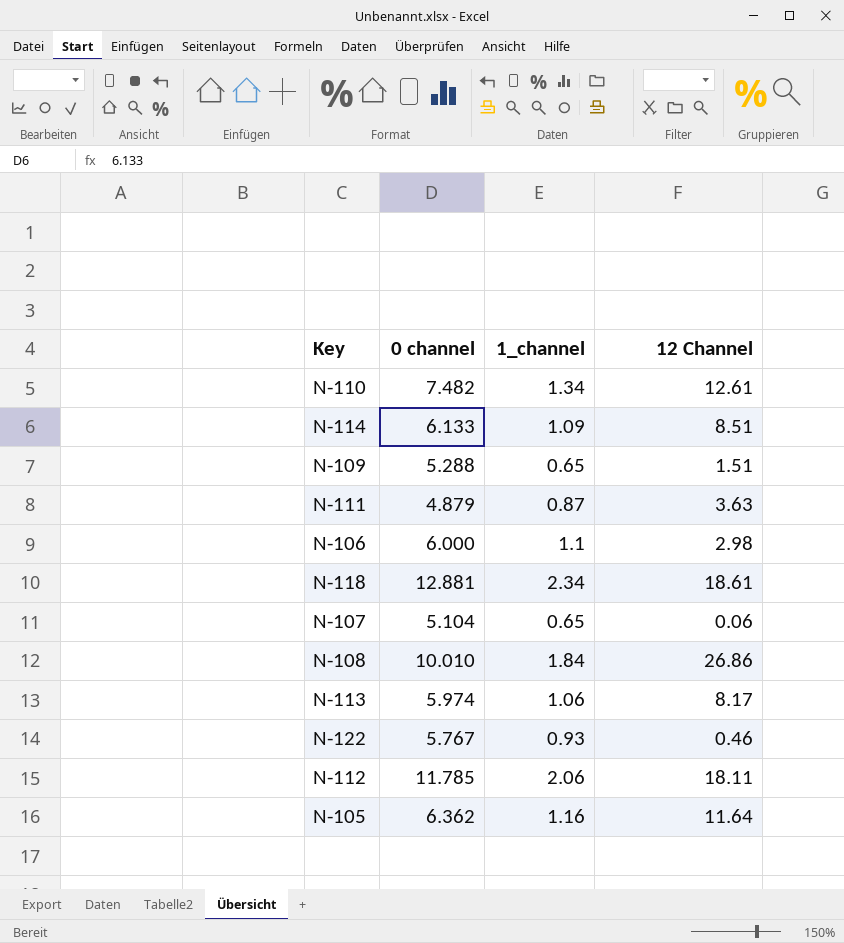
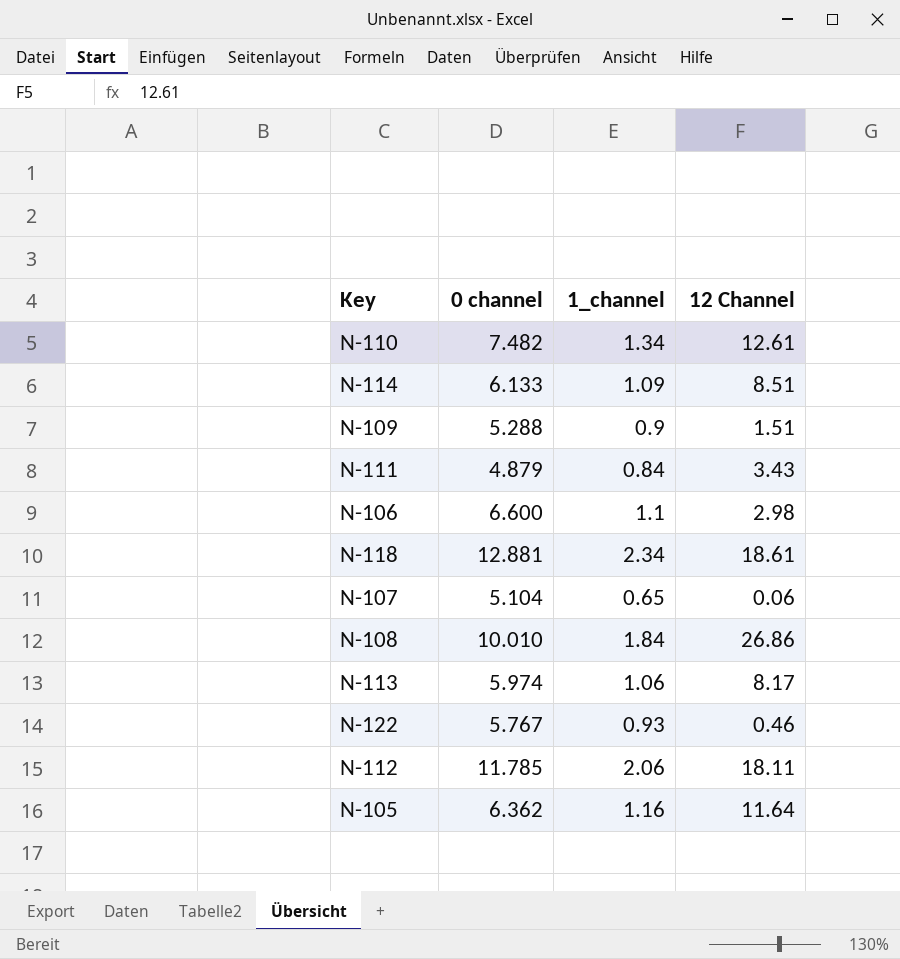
N-109 | 1_channel: 0.65 -> 0.9
N-111 | 1_channel: 0.87 -> 0.84
N-111 | 12 Channel: 3.63 -> 3.43
N-106 | 0 channel: 6.000 -> 6.600

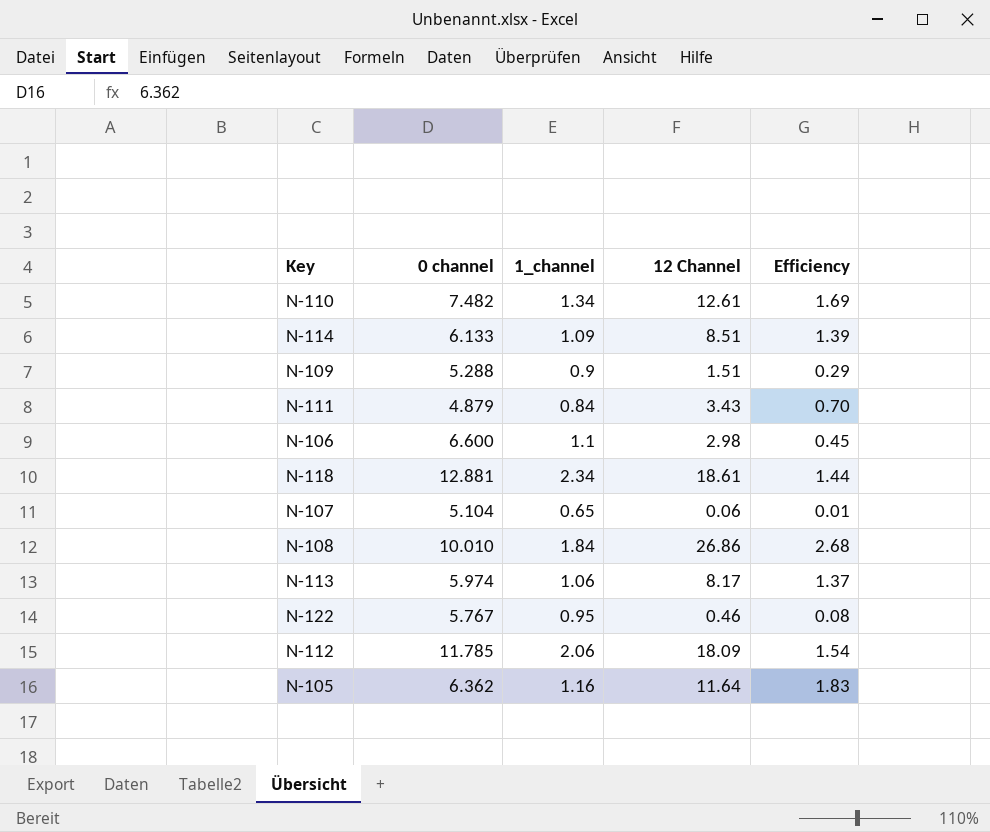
column Efficiency | formula: none -> [12 Channel] / [0 channel]
N-122 | 1_channel: 0.93 -> 0.95
N-112 | 12 Channel: 18.11 -> 18.09

